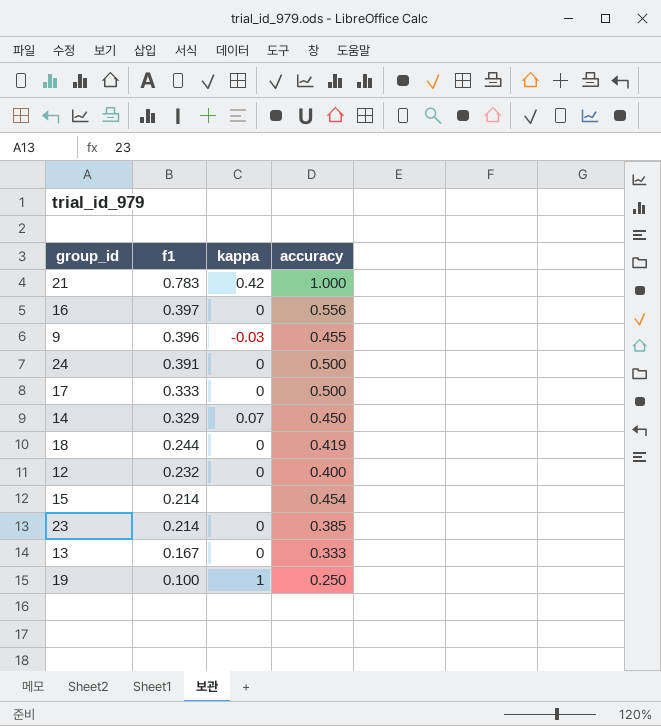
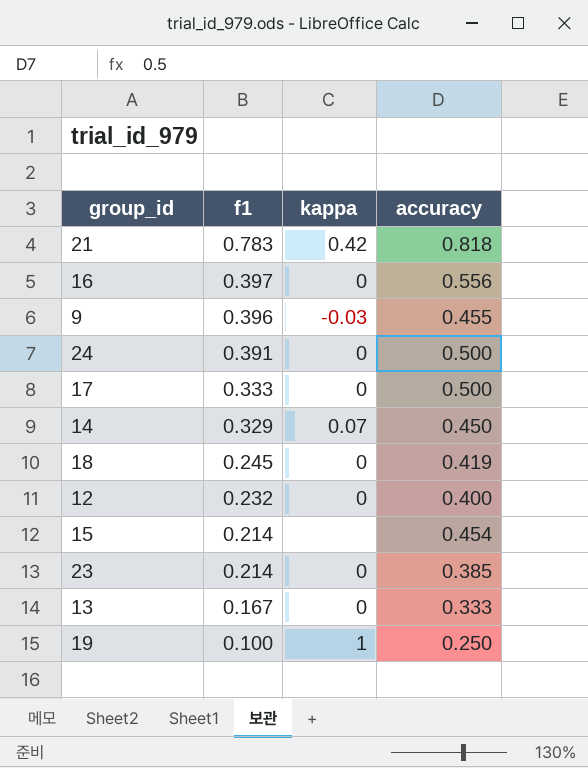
21 | accuracy: 1.000 -> 0.818
18 | f1: 0.244 -> 0.245

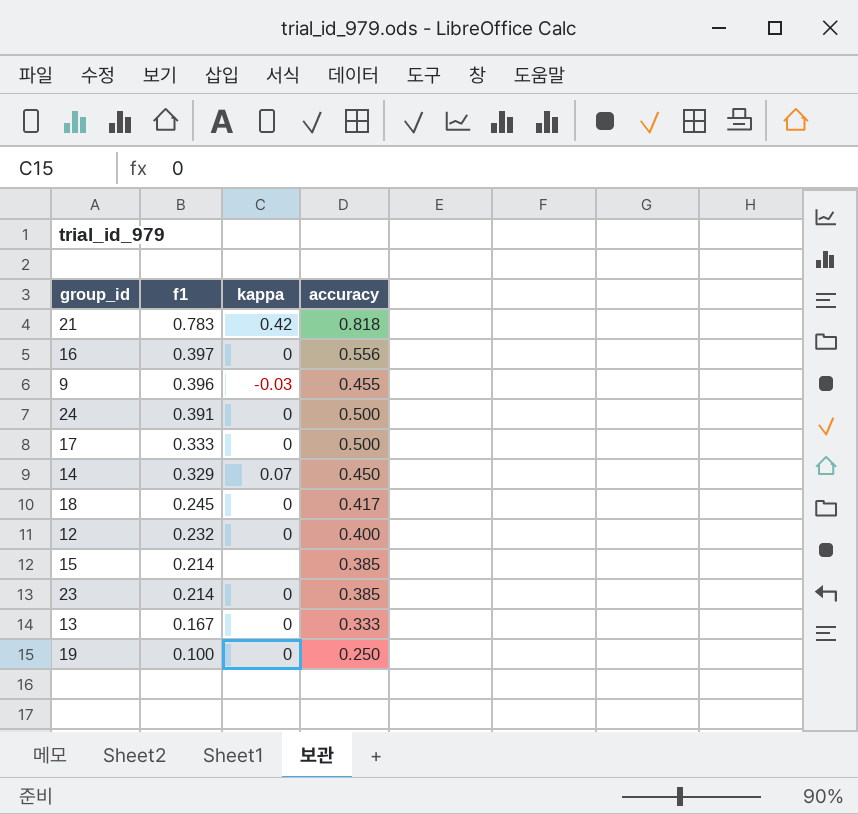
18 | accuracy: 0.419 -> 0.417
15 | accuracy: 0.454 -> 0.385
19 | kappa: 1 -> 0

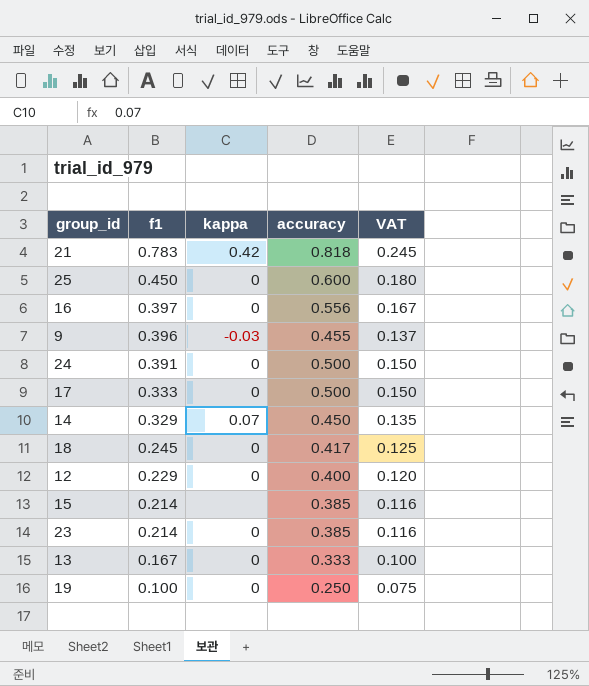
column VAT | formula: none -> [accuracy] * 0.3
row 25: none -> 0.450 | 0 | 0.600 | 0.180
12 | f1: 0.232 -> 0.229

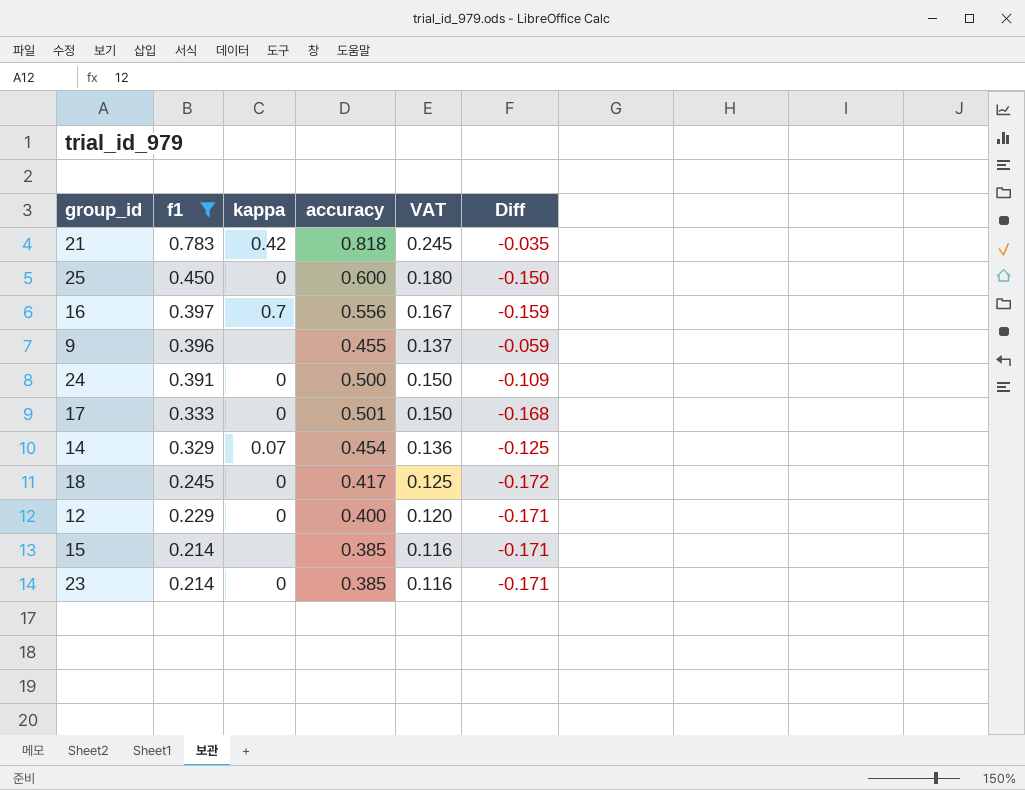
filter: none -> f1 >= 0.214
column Diff | formula: none -> [f1] - [accuracy]
16 | kappa: 0 -> 0.7
9 | kappa: -0.03 -> none
17 | accuracy: 0.500 -> 0.501
14 | accuracy: 0.450 -> 0.454
14 | VAT: 0.135 -> 0.136

